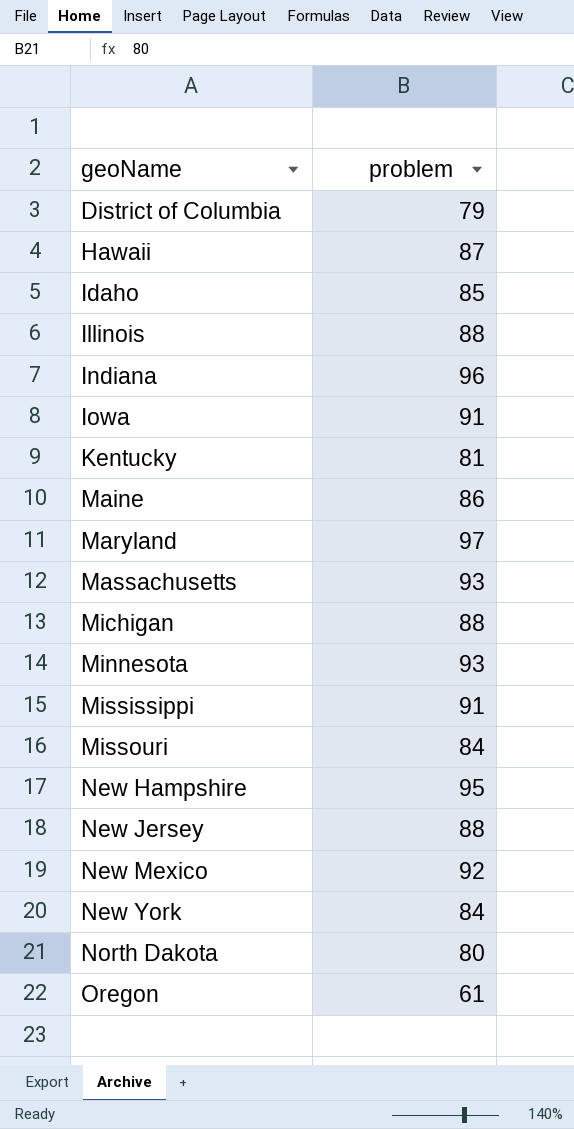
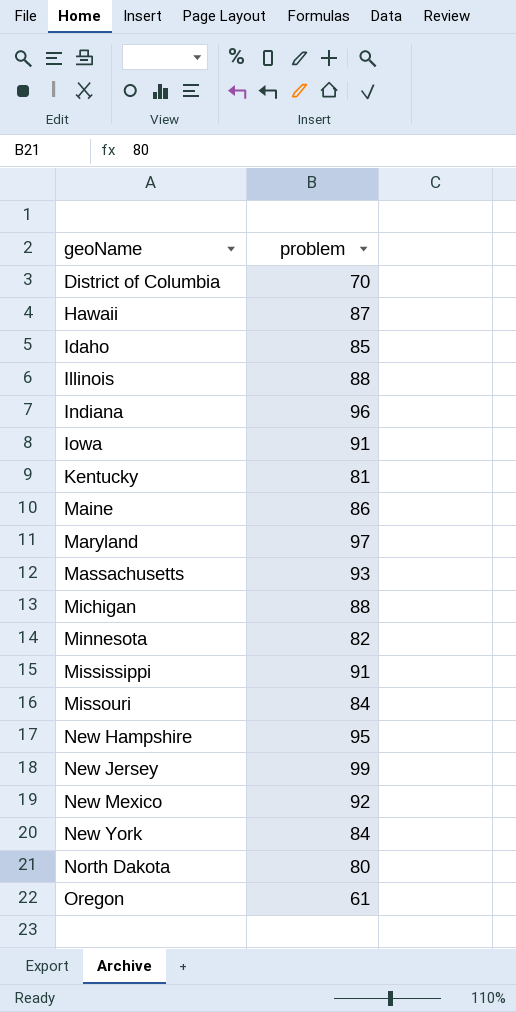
District of Columbia | problem: 79 -> 70
Minnesota | problem: 93 -> 82
New Jersey | problem: 88 -> 99

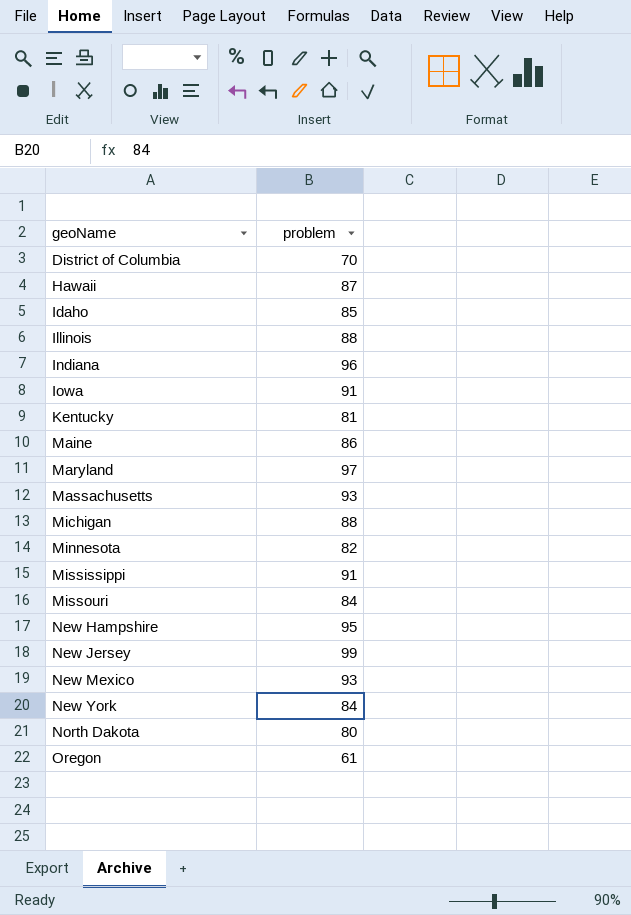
New Mexico | problem: 92 -> 93

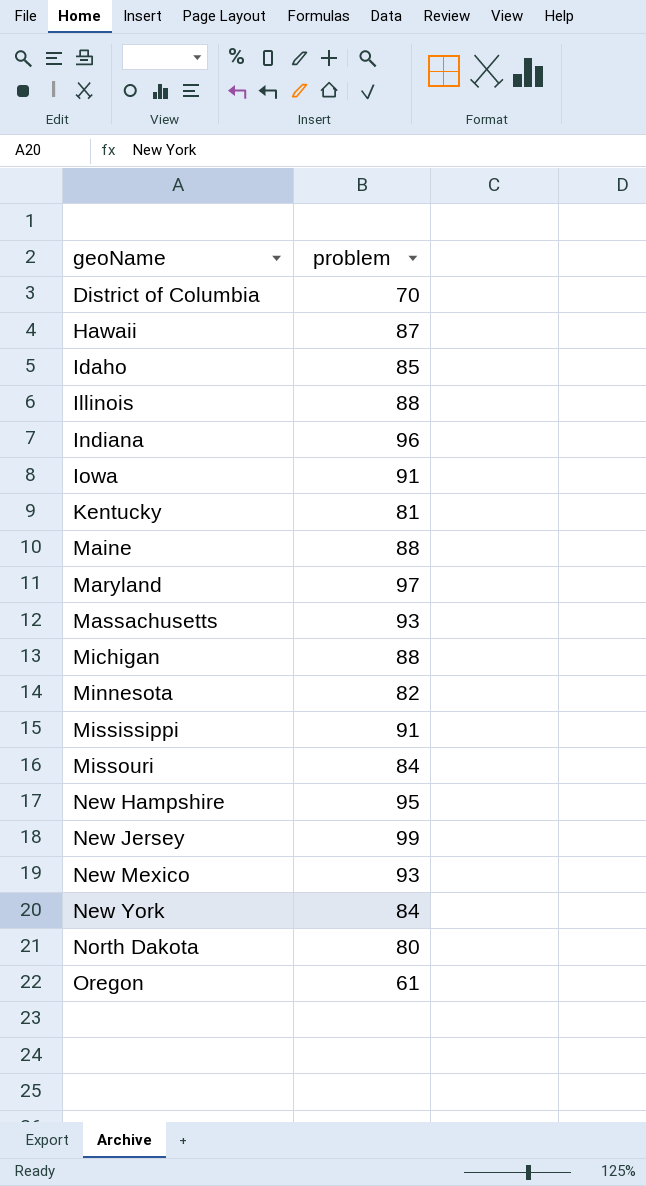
Maine | problem: 86 -> 88

